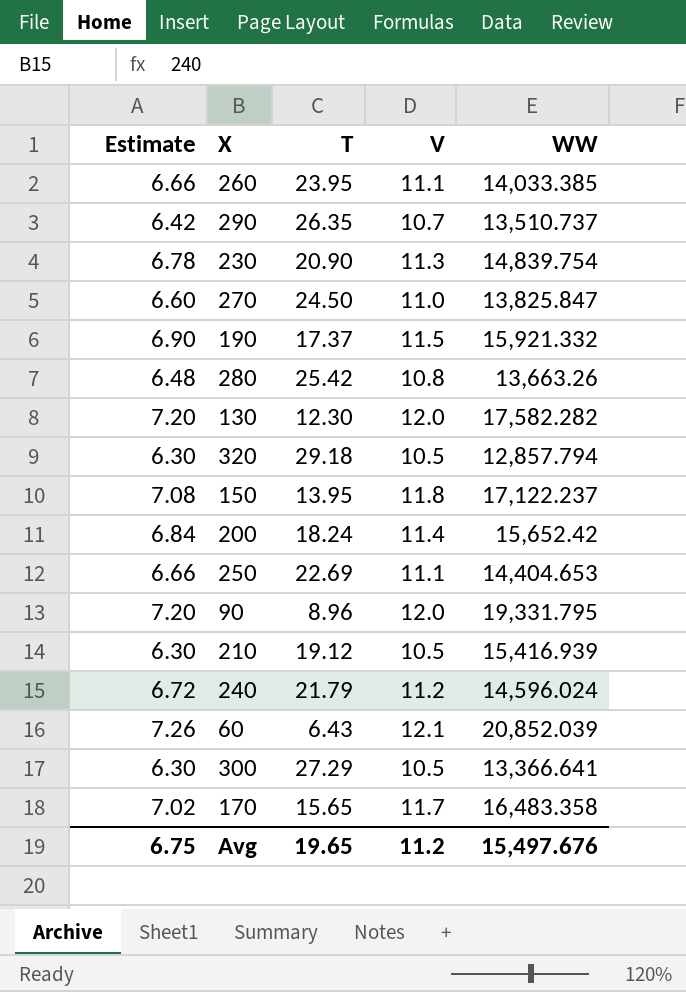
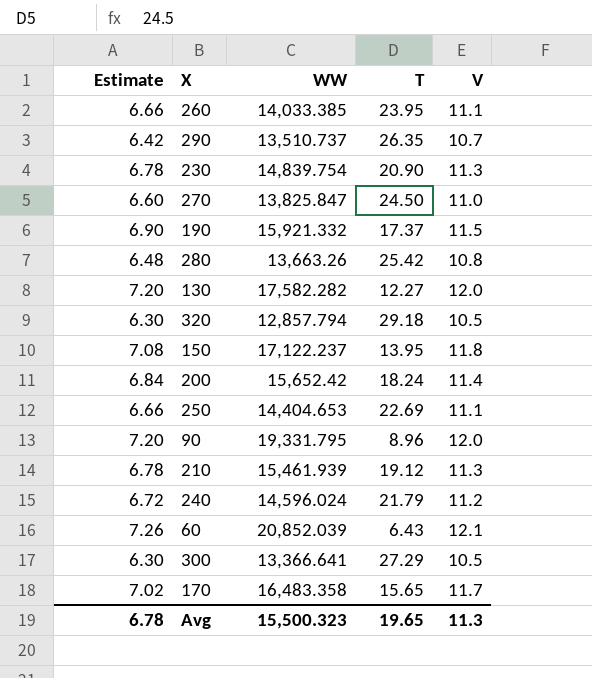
column WW | position: 5 -> 3
130 | T: 12.30 -> 12.27
210 | Estimate: 6.30 -> 6.78
210 | WW: 15,416.939 -> 15,461.939
210 | V: 10.5 -> 11.3
Avg | Estimate: 6.75 -> 6.78
Avg | WW: 15,497.676 -> 15,500.323
Avg | V: 11.2 -> 11.3

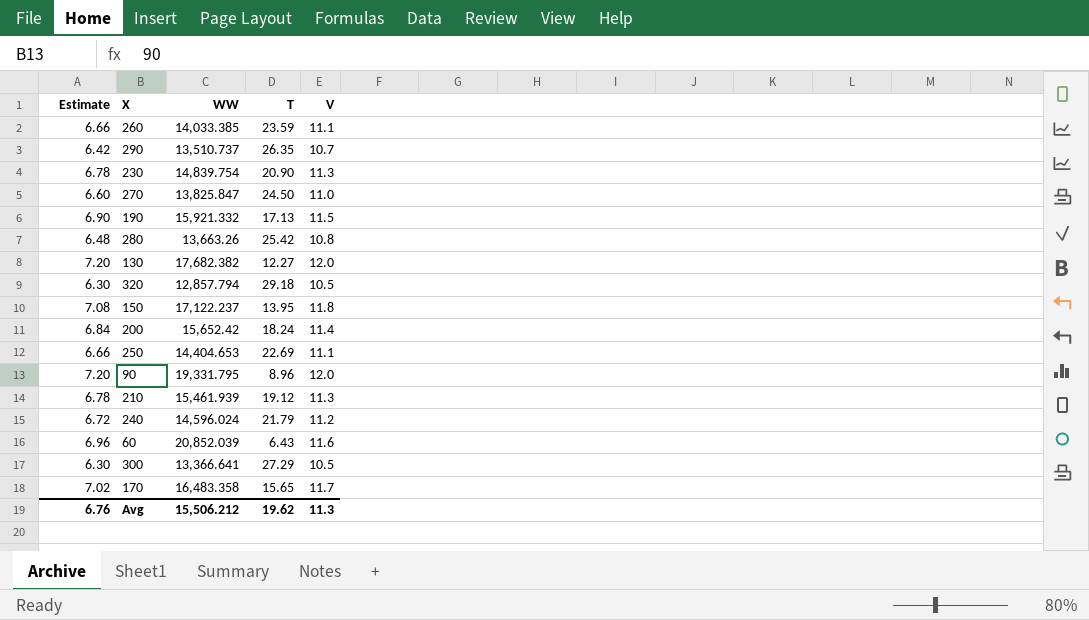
260 | T: 23.95 -> 23.59
190 | T: 17.37 -> 17.13
130 | WW: 17,582.282 -> 17,682.382
60 | Estimate: 7.26 -> 6.96
60 | V: 12.1 -> 11.6
Avg | Estimate: 6.78 -> 6.76
Avg | WW: 15,500.323 -> 15,506.212
Avg | T: 19.65 -> 19.62

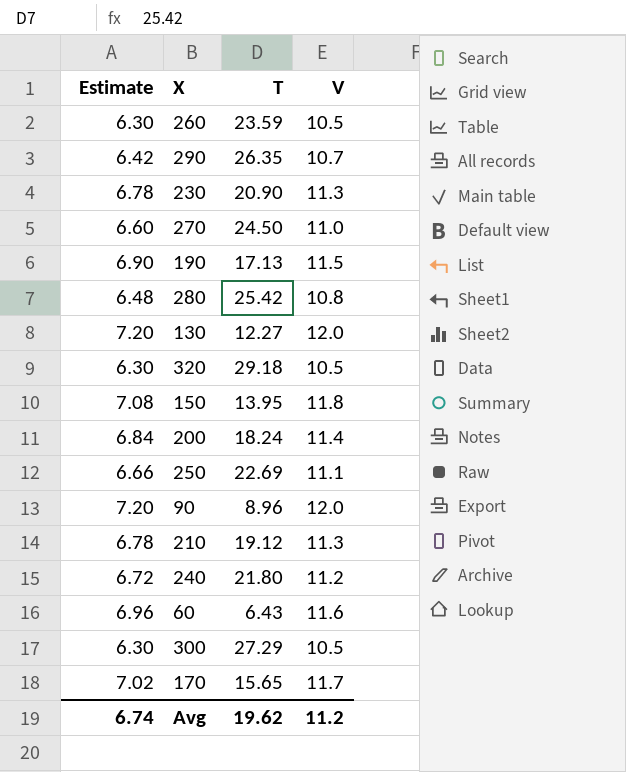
column WW | position: 3 -> none
260 | Estimate: 6.66 -> 6.30
260 | V: 11.1 -> 10.5
240 | T: 21.79 -> 21.80
Avg | Estimate: 6.76 -> 6.74
Avg | V: 11.3 -> 11.2

